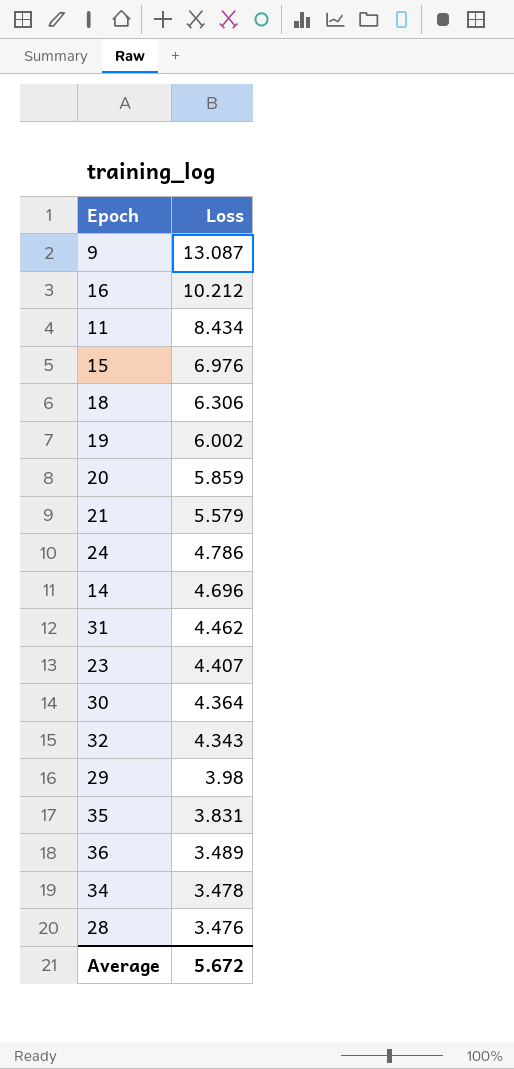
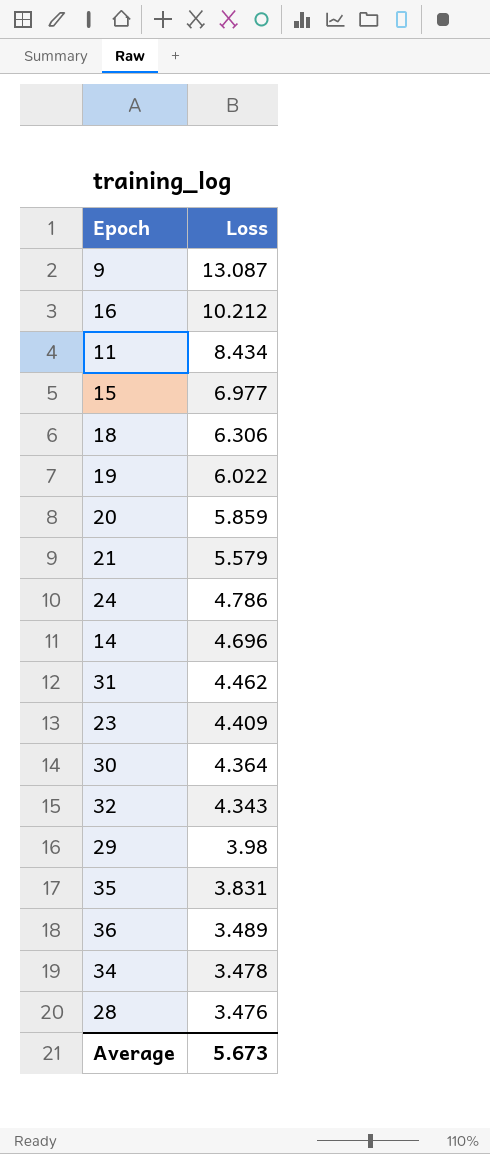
15 | Loss: 6.976 -> 6.977
19 | Loss: 6.002 -> 6.022
23 | Loss: 4.407 -> 4.409
Average | Loss: 5.672 -> 5.673

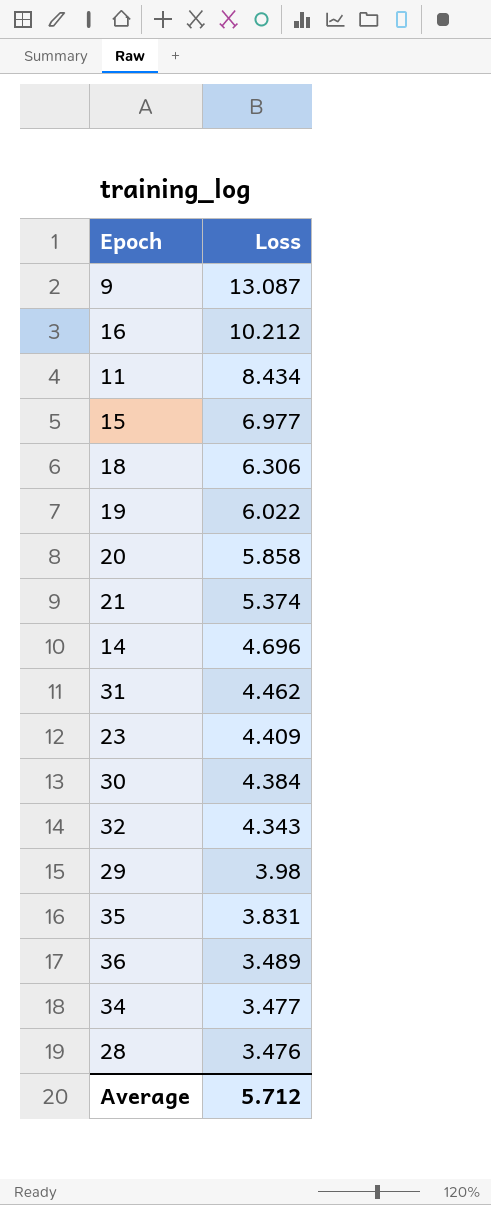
row 24: 4.786 -> none
20 | Loss: 5.859 -> 5.858
21 | Loss: 5.579 -> 5.374
30 | Loss: 4.364 -> 4.384
34 | Loss: 3.478 -> 3.477
Average | Loss: 5.673 -> 5.712

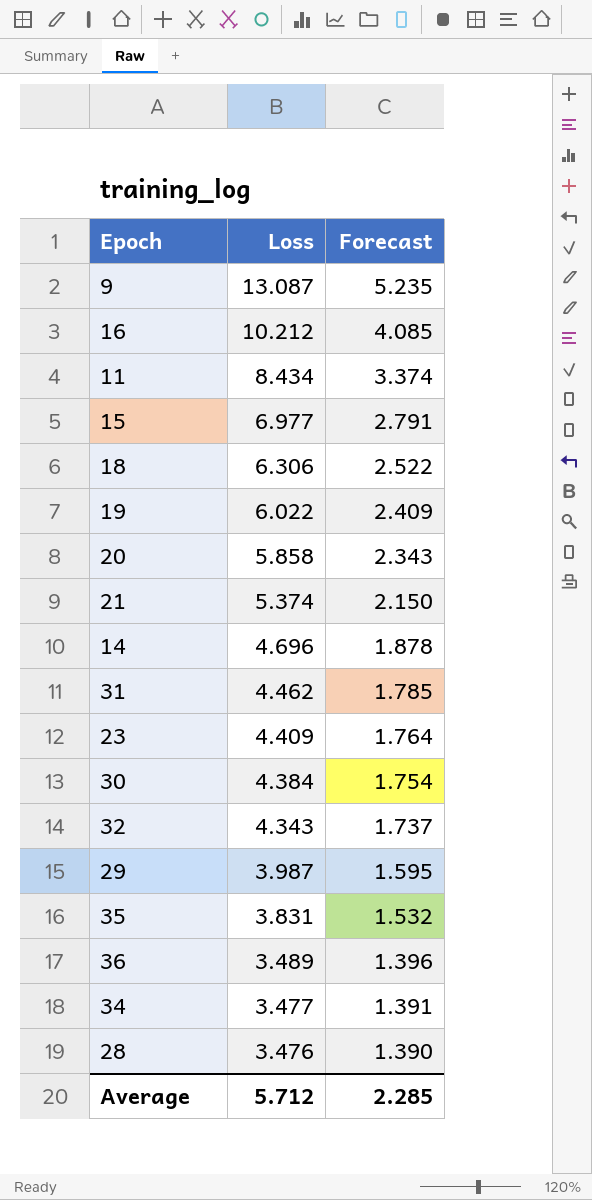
column Forecast | formula: none -> [Loss] * 0.4
29 | Loss: 3.98 -> 3.987

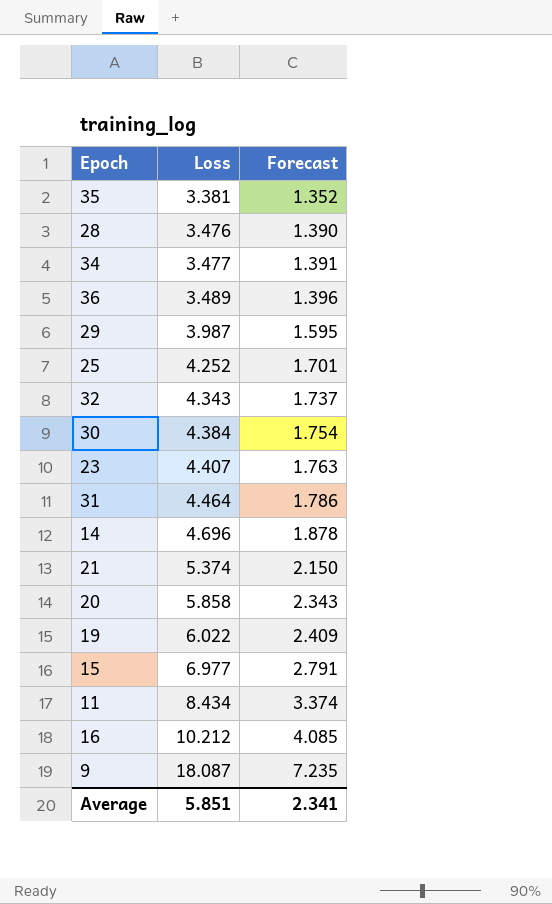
row order: Loss descending -> Loss ascending
row 18: 6.306 | 2.522 -> none
35 | Loss: 3.831 -> 3.381
35 | Forecast: 1.532 -> 1.352
row 25: none -> 4.252 | 1.701
23 | Loss: 4.409 -> 4.407
23 | Forecast: 1.764 -> 1.763
31 | Loss: 4.462 -> 4.464
31 | Forecast: 1.785 -> 1.786
9 | Loss: 13.087 -> 18.087
9 | Forecast: 5.235 -> 7.235
Average | Loss: 5.712 -> 5.851
Average | Forecast: 2.285 -> 2.341

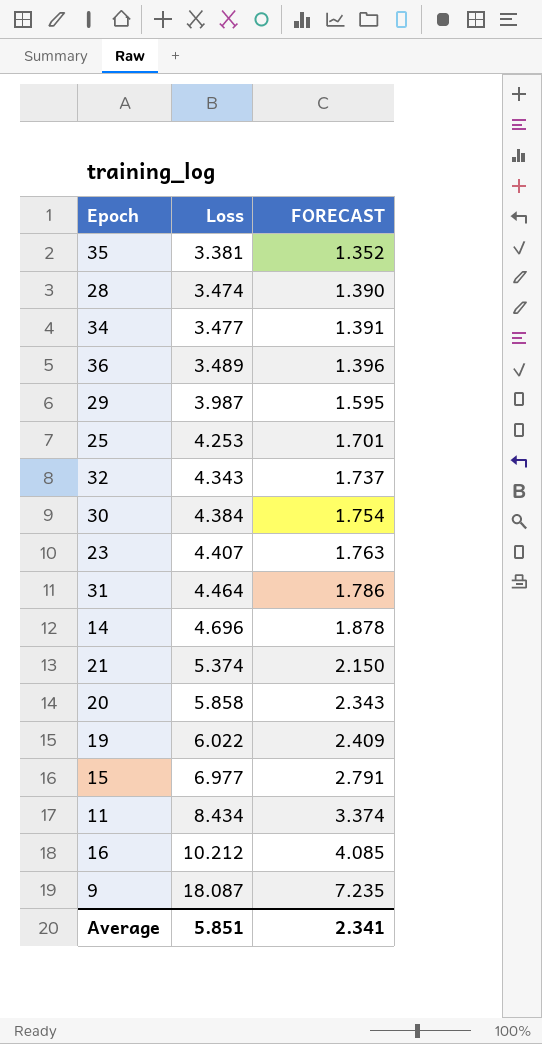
column name: Forecast -> FORECAST
28 | Loss: 3.476 -> 3.474
25 | Loss: 4.252 -> 4.253

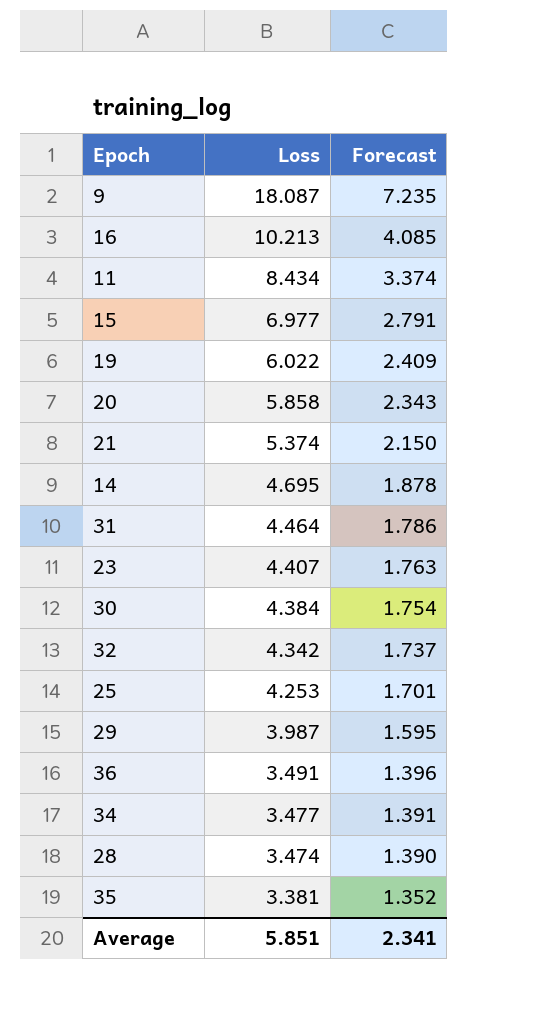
row order: Loss ascending -> Loss descending
column name: FORECAST -> Forecast
16 | Loss: 10.212 -> 10.213
14 | Loss: 4.696 -> 4.695
32 | Loss: 4.343 -> 4.342
36 | Loss: 3.489 -> 3.491

